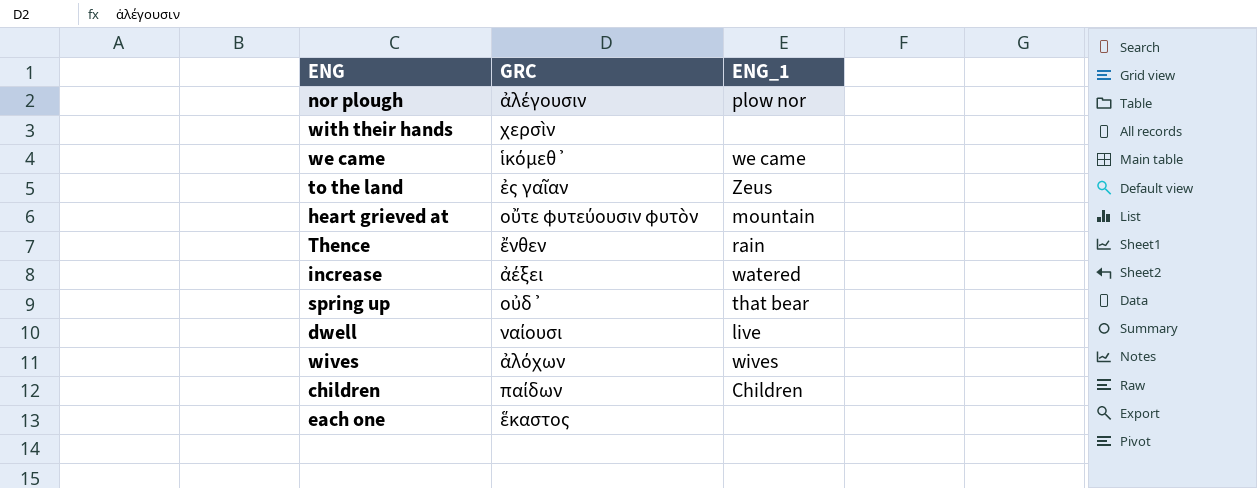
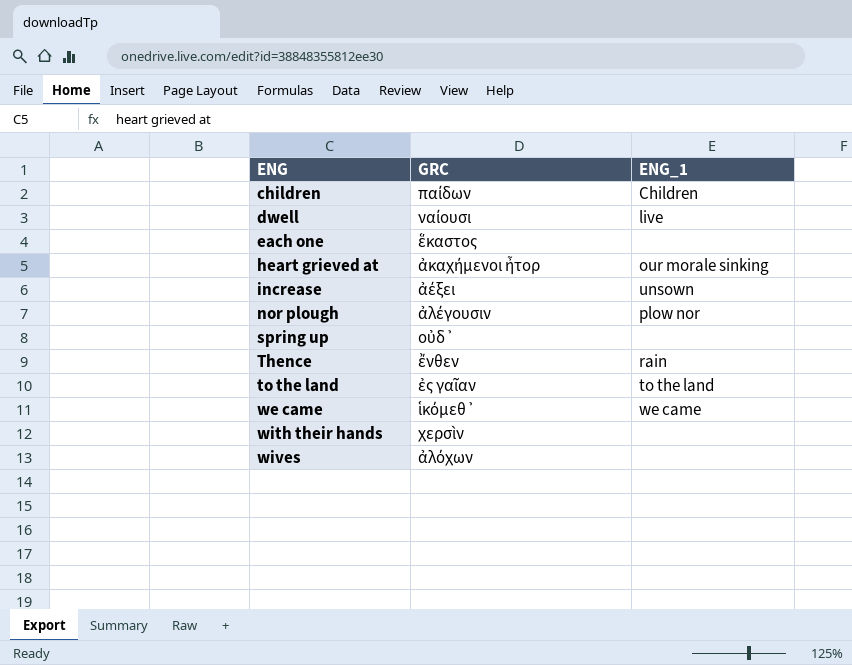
row order: none -> ENG ascending
heart grieved at | GRC: οὔτε φυτεύουσιν φυτὸν -> ἀκαχήμενοι ἦτορ
heart grieved at | ENG_1: mountain -> our morale sinking
increase | ENG_1: watered -> unsown
spring up | ENG_1: that bear -> none
to the land | ENG_1: Zeus -> to the land
wives | ENG_1: wives -> none

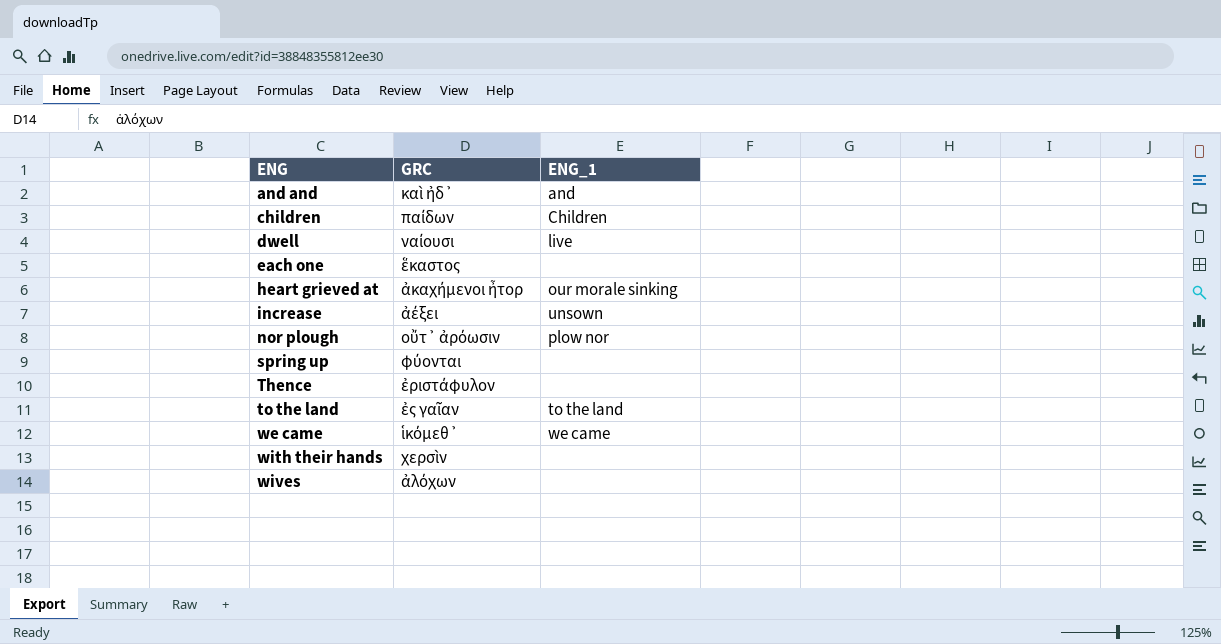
row and and: none -> καὶ ἠδ᾽ | and
nor plough | GRC: ἀλέγουσιν -> οὔτ᾽ ἀρόωσιν
spring up | GRC: οὐδ᾽ -> φύονται
Thence | GRC: ἔνθεν -> ἐριστάφυλον
Thence | ENG_1: rain -> none

